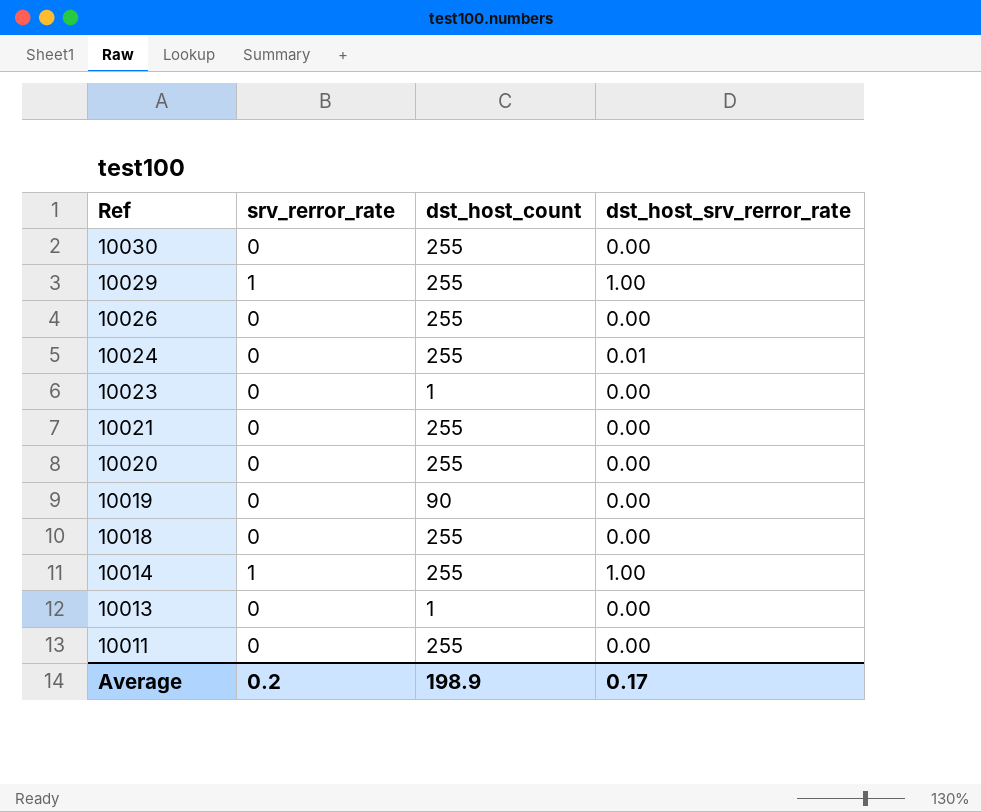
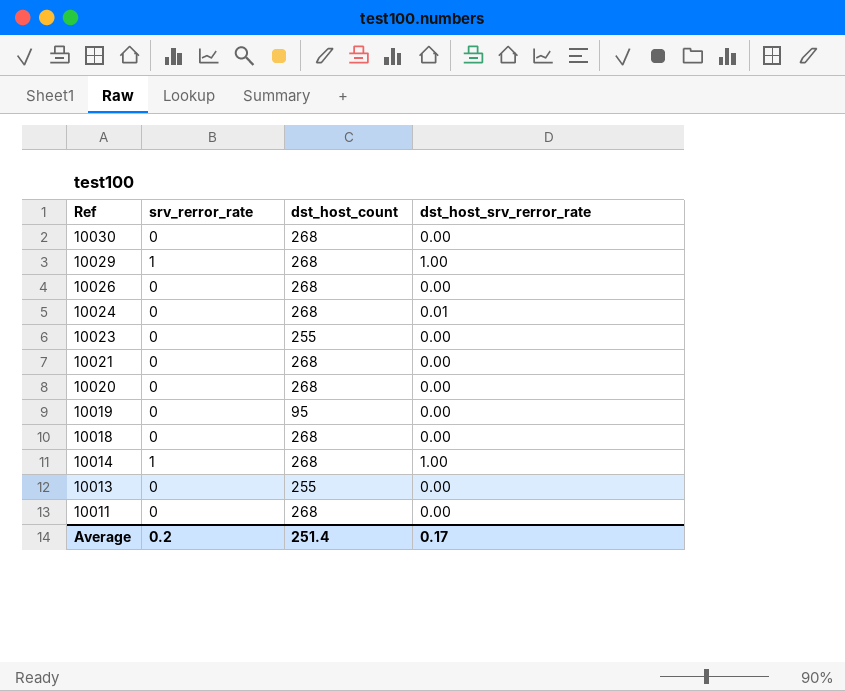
10030 | dst_host_count: 255 -> 268
10029 | dst_host_count: 255 -> 268
10026 | dst_host_count: 255 -> 268
10024 | dst_host_count: 255 -> 268
10023 | dst_host_count: 1 -> 255
10021 | dst_host_count: 255 -> 268
10020 | dst_host_count: 255 -> 268
10019 | dst_host_count: 90 -> 95
10018 | dst_host_count: 255 -> 268
10014 | dst_host_count: 255 -> 268
10013 | dst_host_count: 1 -> 255
10011 | dst_host_count: 255 -> 268
Average | dst_host_count: 198.9 -> 251.4

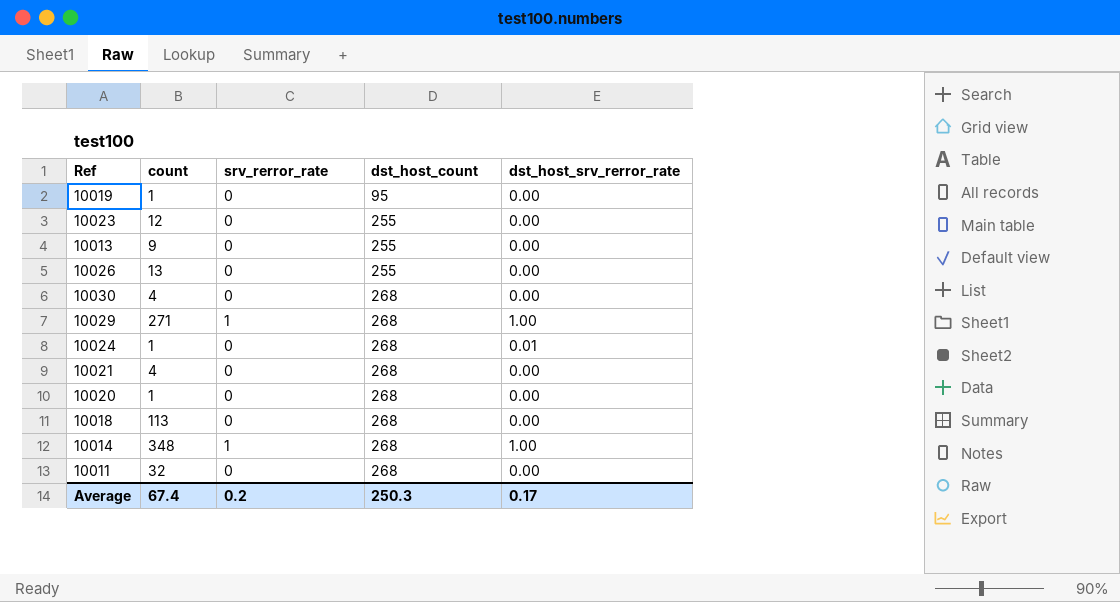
row order: Ref descending -> dst_host_count ascending
column count | position: none -> 2
10026 | dst_host_count: 268 -> 255
Average | dst_host_count: 251.4 -> 250.3

